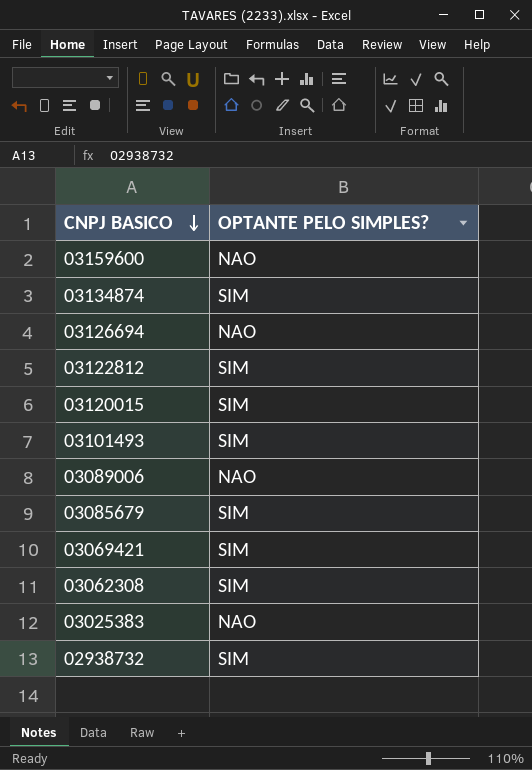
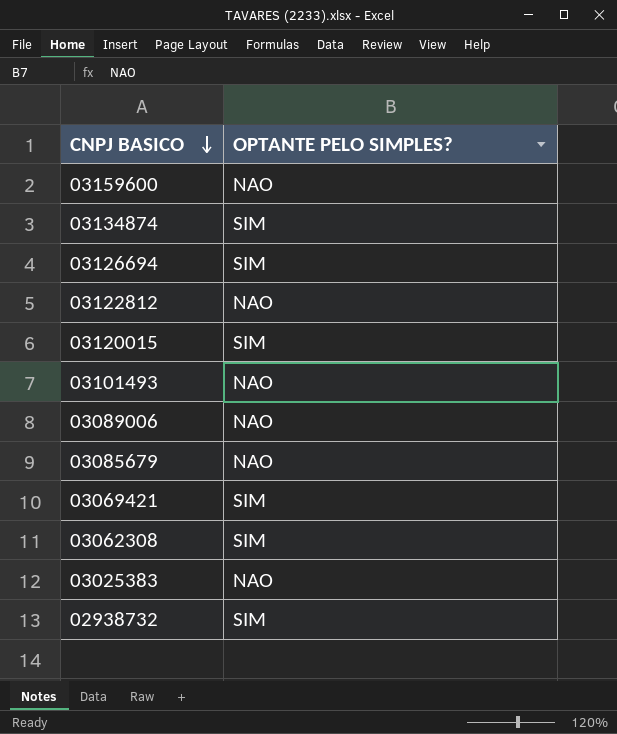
03126694 | OPTANTE PELO SIMPLES?: NAO -> SIM
03122812 | OPTANTE PELO SIMPLES?: SIM -> NAO
03101493 | OPTANTE PELO SIMPLES?: SIM -> NAO
03085679 | OPTANTE PELO SIMPLES?: SIM -> NAO

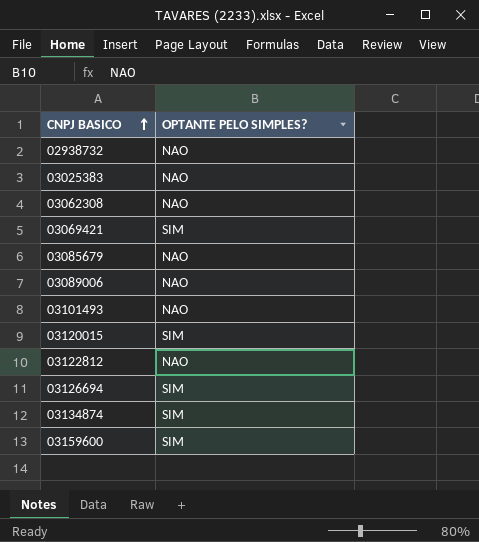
row order: CNPJ BASICO descending -> CNPJ BASICO ascending
02938732 | OPTANTE PELO SIMPLES?: SIM -> NAO
03062308 | OPTANTE PELO SIMPLES?: SIM -> NAO
03159600 | OPTANTE PELO SIMPLES?: NAO -> SIM

